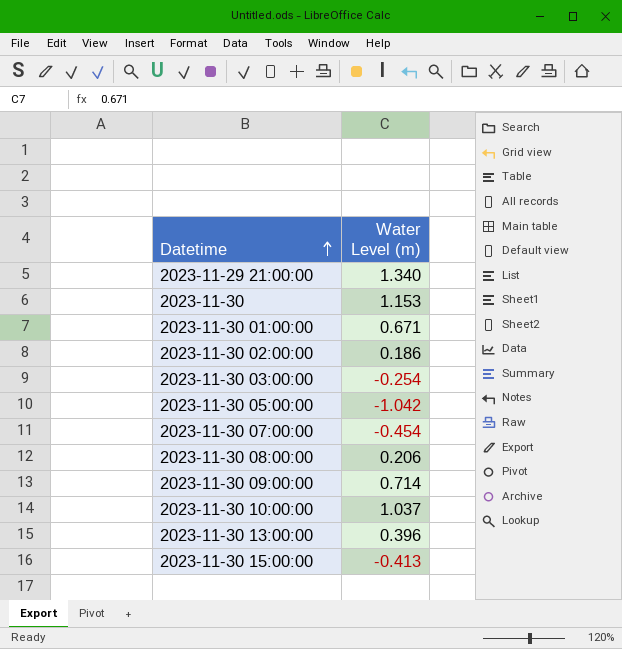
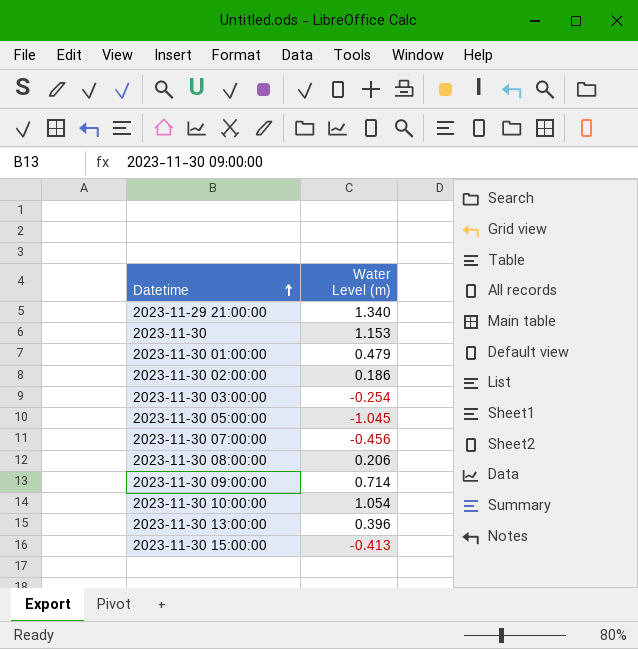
2023-11-30 01:00:00 | Water Level (m): 0.671 -> 0.479
2023-11-30 05:00:00 | Water Level (m): -1.042 -> -1.045
2023-11-30 07:00:00 | Water Level (m): -0.454 -> -0.456
2023-11-30 10:00:00 | Water Level (m): 1.037 -> 1.054

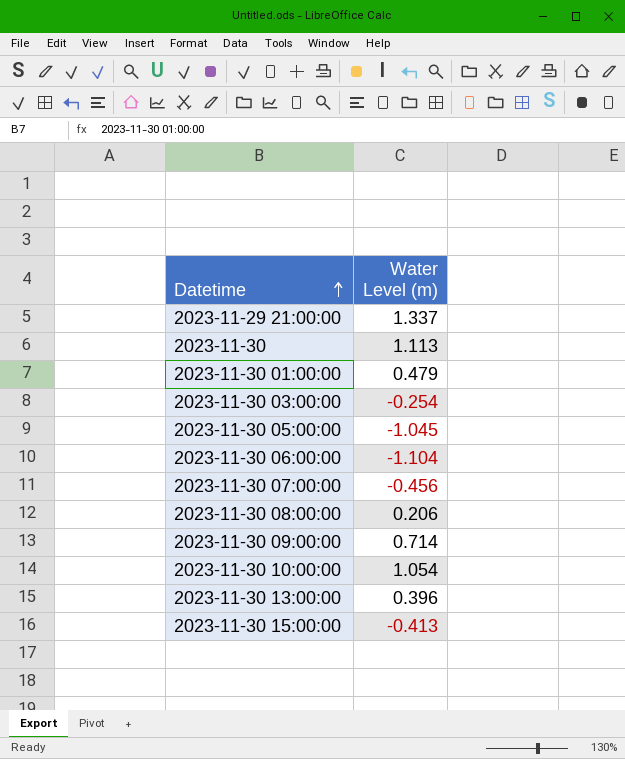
row 2023-11-30 02:00:00: 0.186 -> none
2023-11-29 21:00:00 | Water Level (m): 1.340 -> 1.337
2023-11-30 | Water Level (m): 1.153 -> 1.113
row 2023-11-30 06:00:00: none -> -1.104

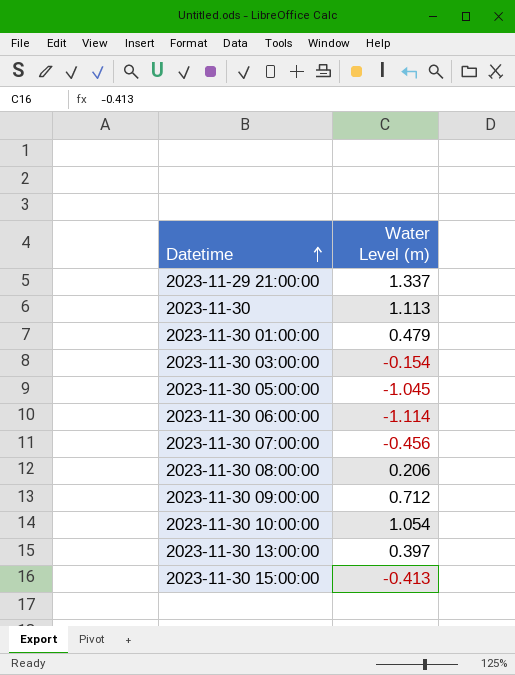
2023-11-30 03:00:00 | Water Level (m): -0.254 -> -0.154
2023-11-30 06:00:00 | Water Level (m): -1.104 -> -1.114
2023-11-30 09:00:00 | Water Level (m): 0.714 -> 0.712
2023-11-30 13:00:00 | Water Level (m): 0.396 -> 0.397

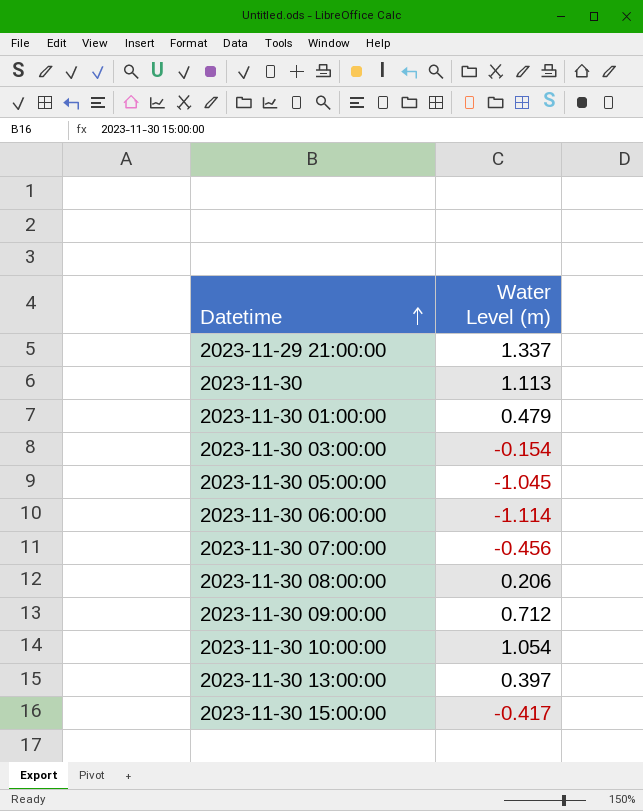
2023-11-30 15:00:00 | Water Level (m): -0.413 -> -0.417

